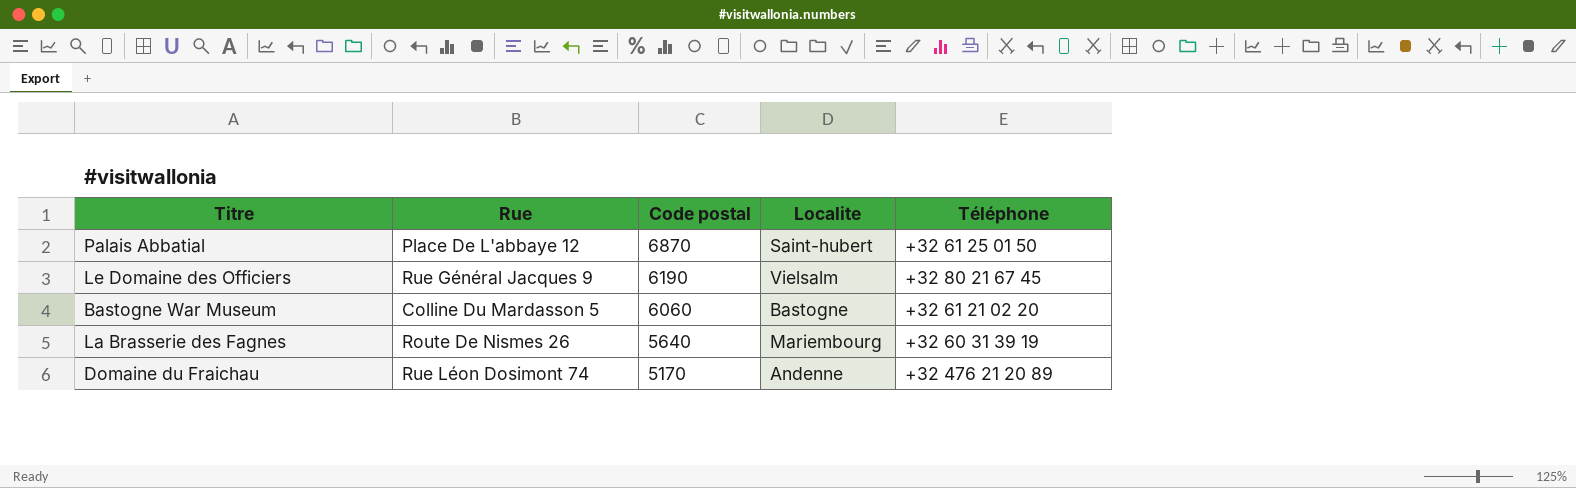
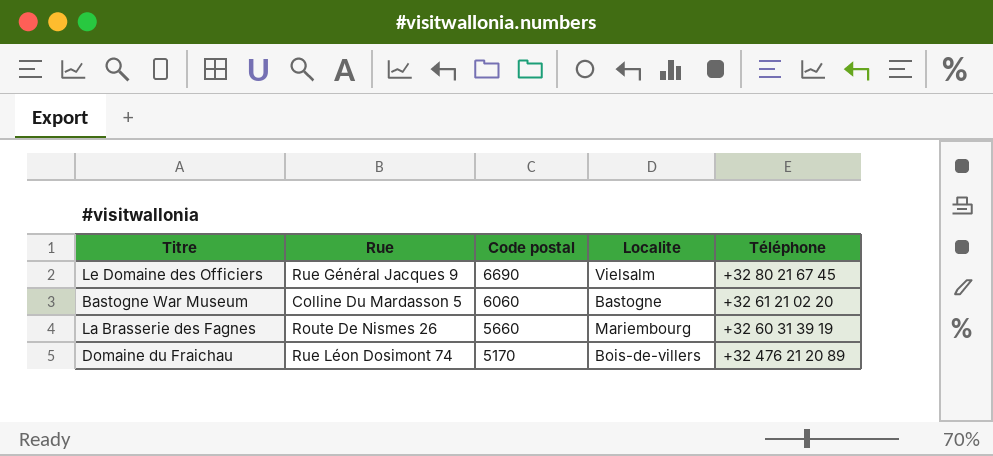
row Palais Abbatial: Place De L'abbaye 12 | 6870 | Saint-hubert | +32 61 25 01 50 -> none
Le Domaine des Officiers | Code postal: 6190 -> 6690
La Brasserie des Fagnes | Code postal: 5640 -> 5660
Domaine du Fraichau | Localite: Andenne -> Bois-de-villers

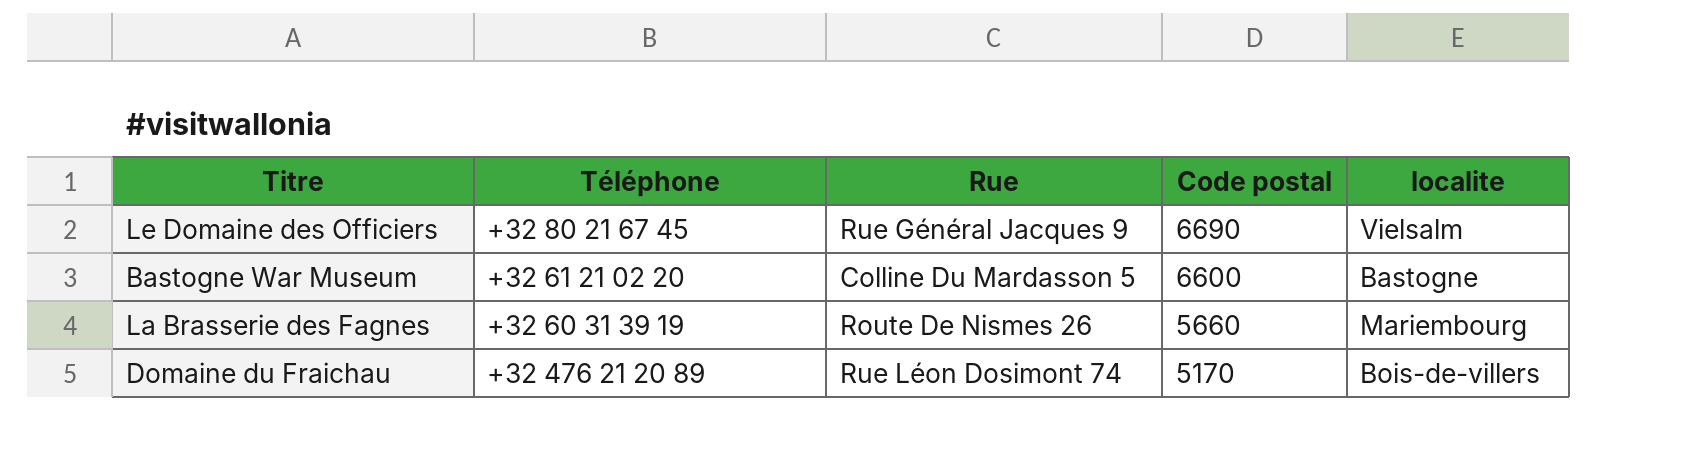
column Téléphone | position: 5 -> 2
column name: Localite -> localite
Bastogne War Museum | Code postal: 6060 -> 6600

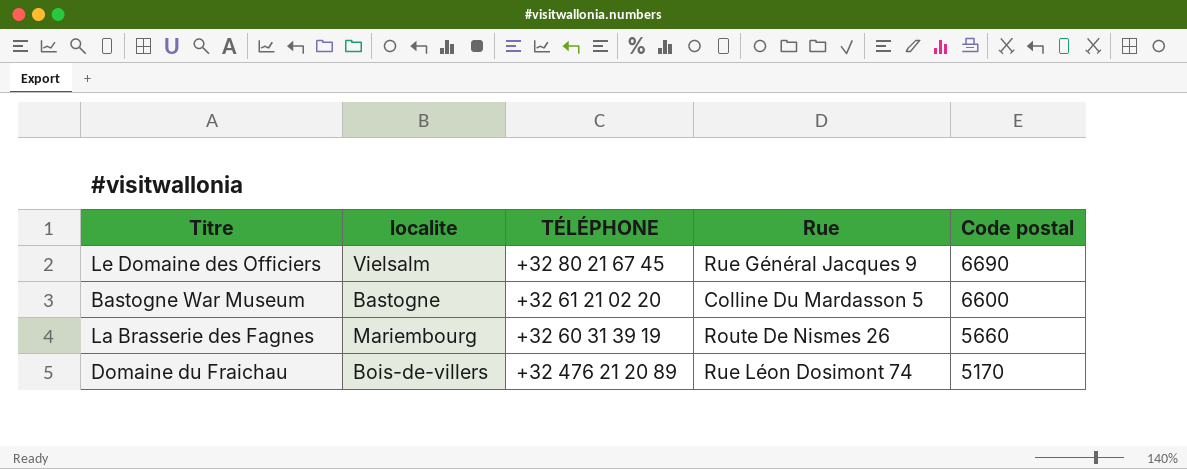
column localite | position: 5 -> 2
column name: Téléphone -> TÉLÉPHONE

